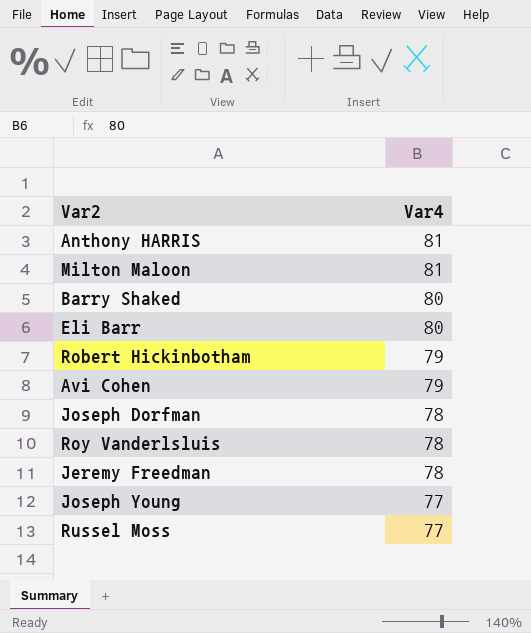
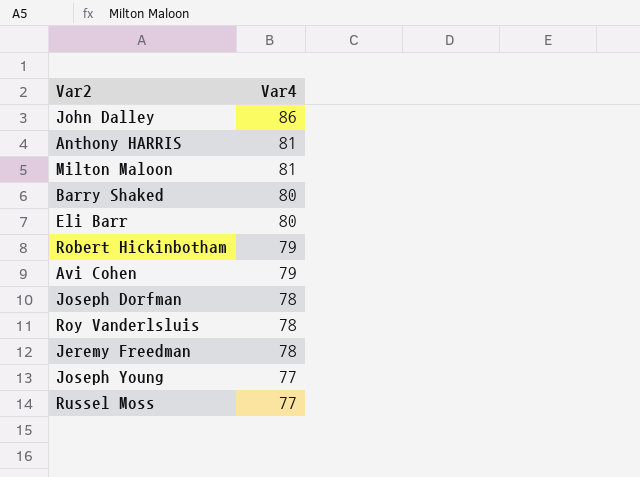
row John Dalley: none -> 86

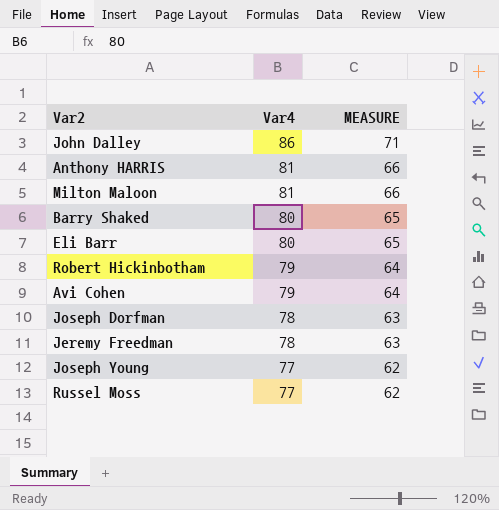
column MEASURE | formula: none -> [Var4] - 15
row Roy Vanderlsluis: 78 -> none

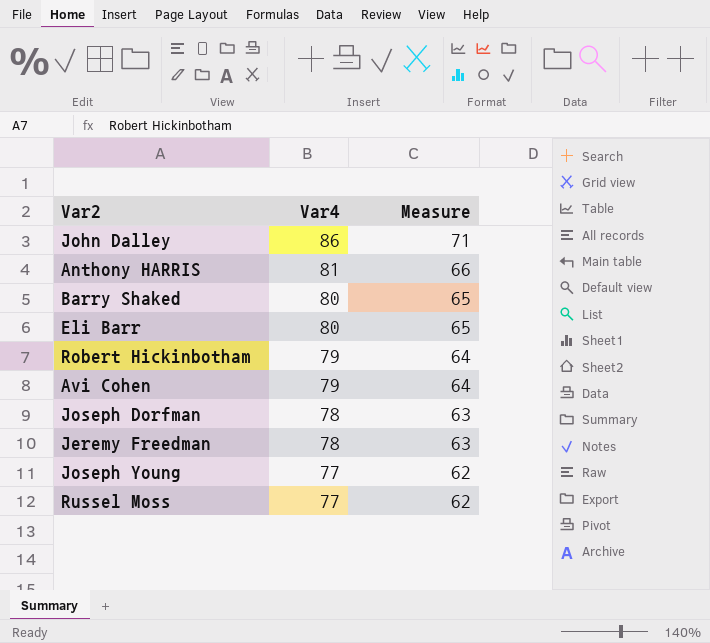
column name: MEASURE -> Measure
row Milton Maloon: 81 | 66 -> none

